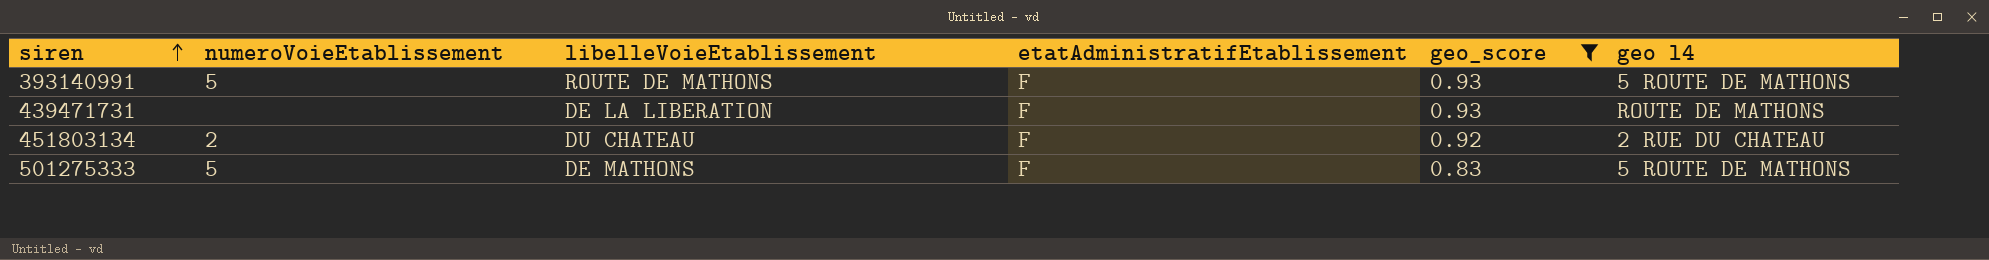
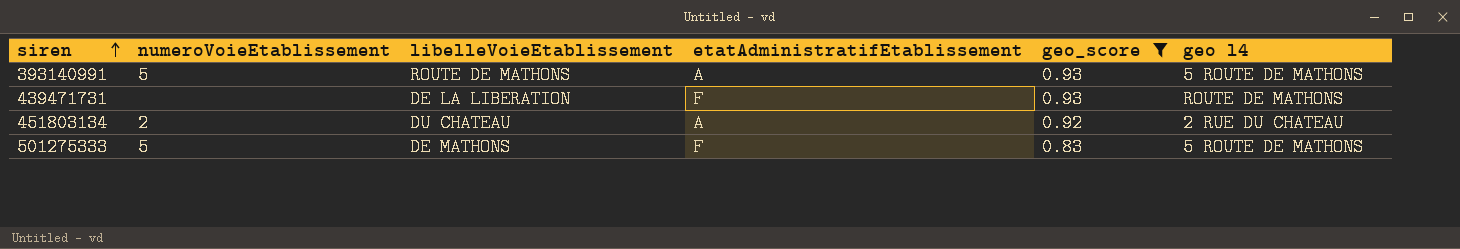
393140991 | etatAdministratifEtablissement: F -> A
451803134 | etatAdministratifEtablissement: F -> A

